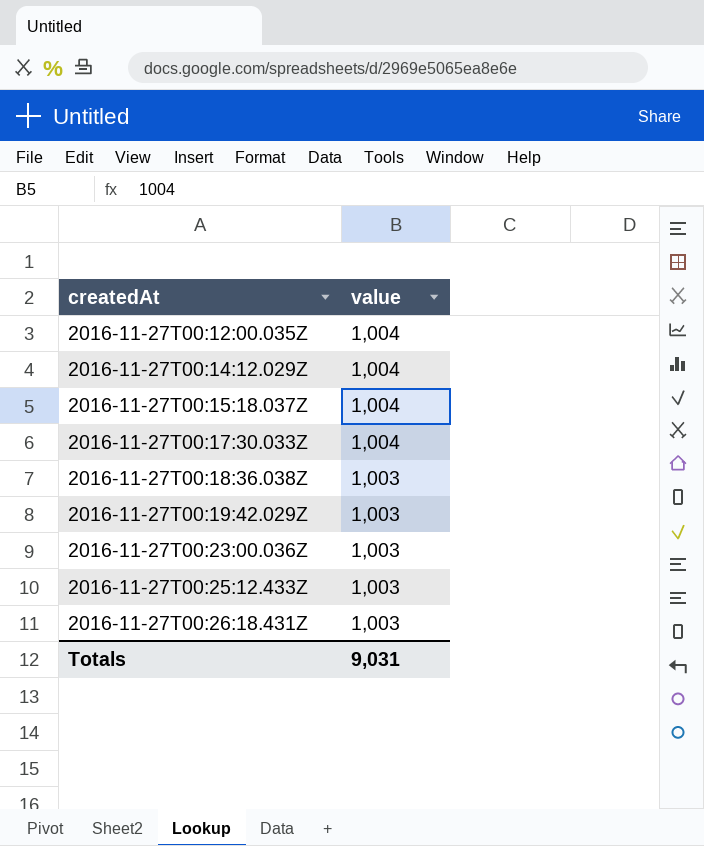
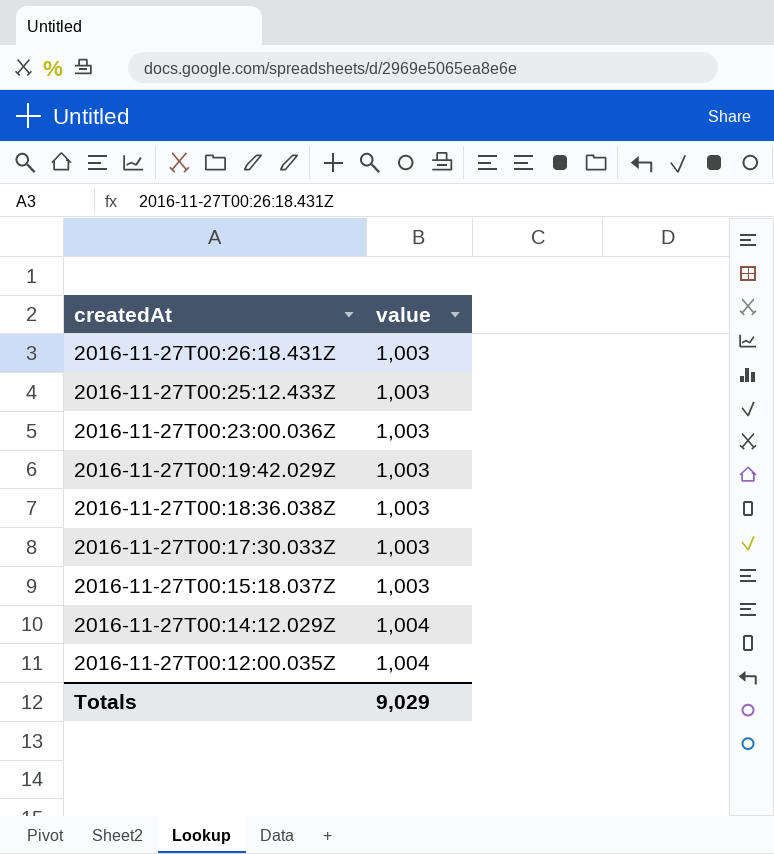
row order: createdAt ascending -> createdAt descending
2016-11-27T00:17:30.033Z | value: 1,004 -> 1,003
2016-11-27T00:15:18.037Z | value: 1,004 -> 1,003
Totals | value: 9,031 -> 9,029

